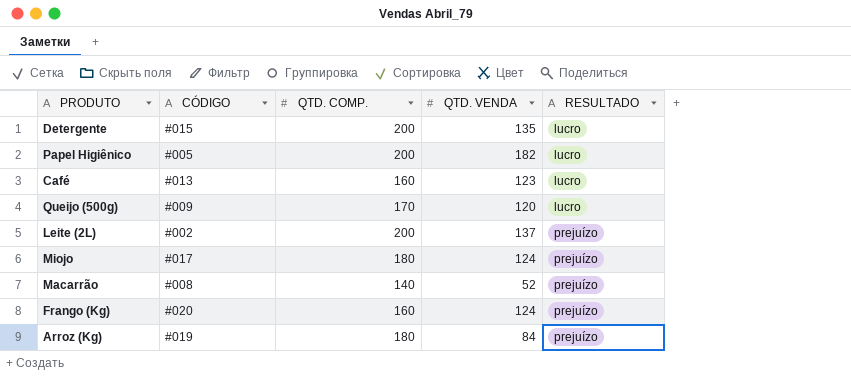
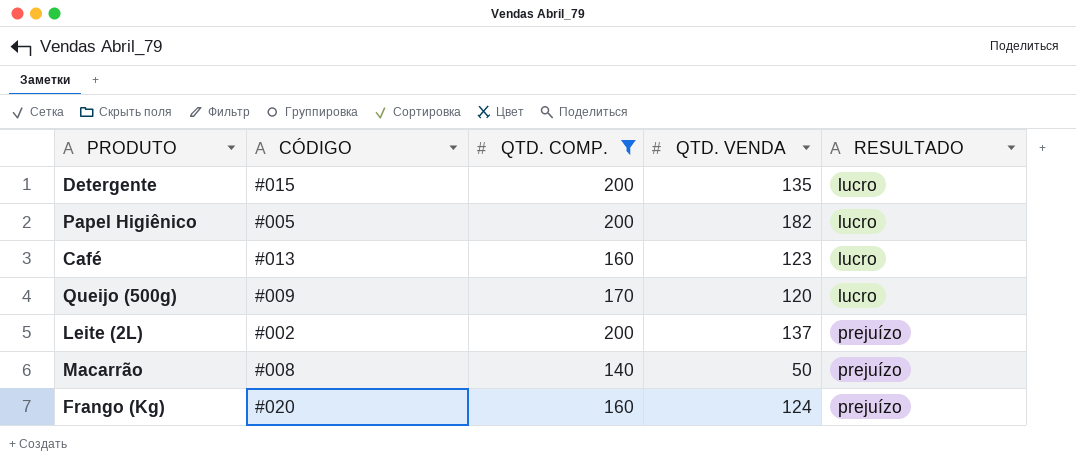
filter: none -> QTD. COMP. != 180
Macarrão | QTD. VENDA: 52 -> 50

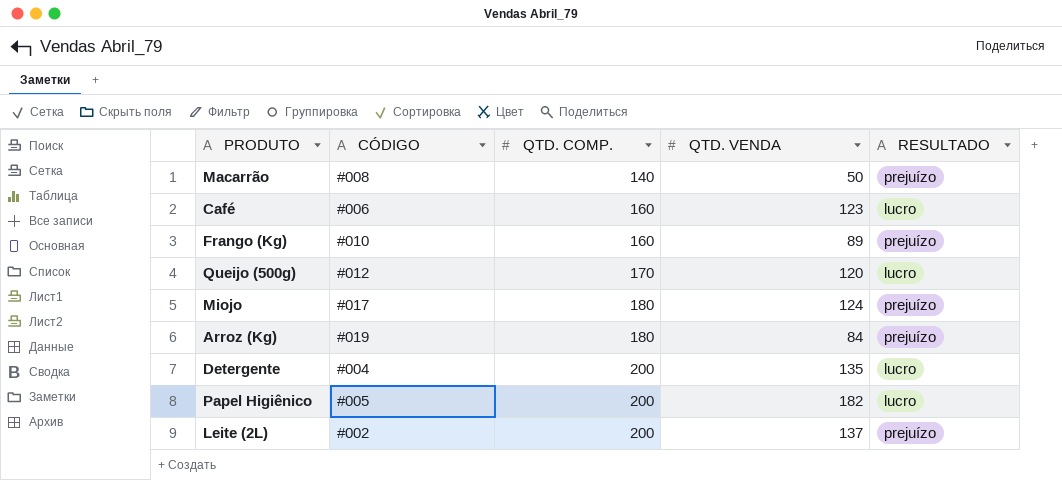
filter: QTD. COMP. != 180 -> none
row order: RESULTADO ascending -> QTD. COMP. ascending
Café | CÓDIGO: #013 -> #006
Frango (Kg) | CÓDIGO: #020 -> #010
Frango (Kg) | QTD. VENDA: 124 -> 89
Queijo (500g) | CÓDIGO: #009 -> #012
Detergente | CÓDIGO: #015 -> #004

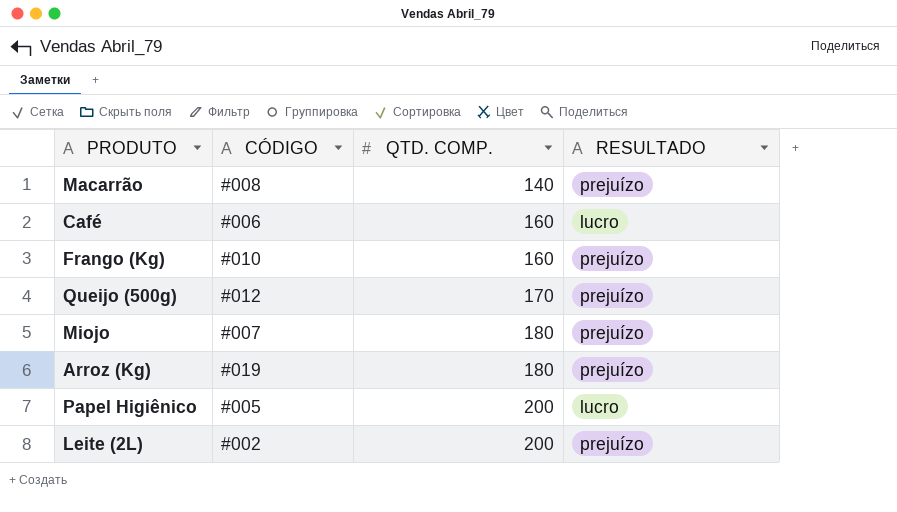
column QTD. VENDA | position: 4 -> none
row Detergente: #004 | 200 | 135 | lucro -> none
Queijo (500g) | RESULTADO: lucro -> prejuízo
Miojo | CÓDIGO: #017 -> #007

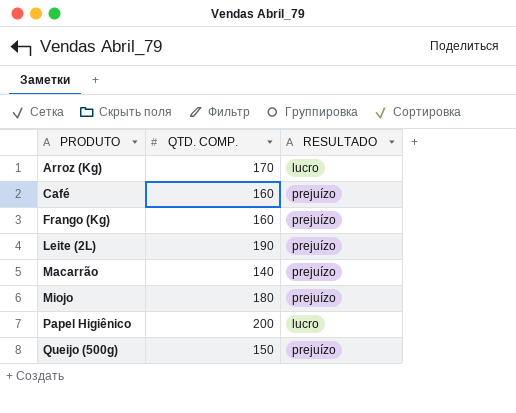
row order: QTD. COMP. ascending -> PRODUTO ascending
column CÓDIGO | position: 2 -> none
Arroz (Kg) | QTD. COMP.: 180 -> 170
Arroz (Kg) | RESULTADO: prejuízo -> lucro
Café | RESULTADO: lucro -> prejuízo
Leite (2L) | QTD. COMP.: 200 -> 190
Queijo (500g) | QTD. COMP.: 170 -> 150

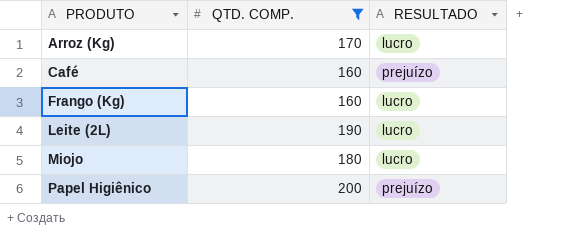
filter: none -> QTD. COMP. >= 160
Frango (Kg) | RESULTADO: prejuízo -> lucro
Leite (2L) | RESULTADO: prejuízo -> lucro
Miojo | RESULTADO: prejuízo -> lucro
Papel Higiênico | RESULTADO: lucro -> prejuízo

